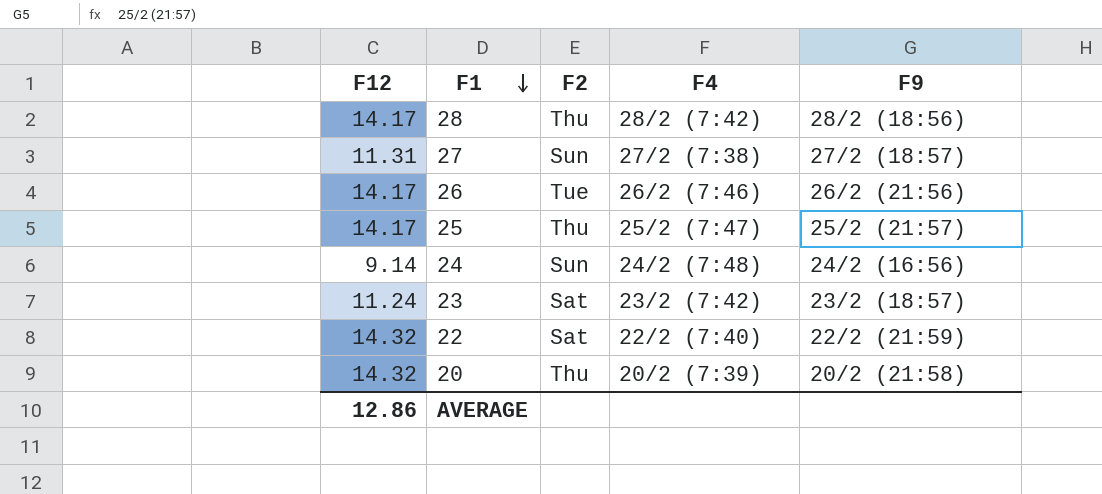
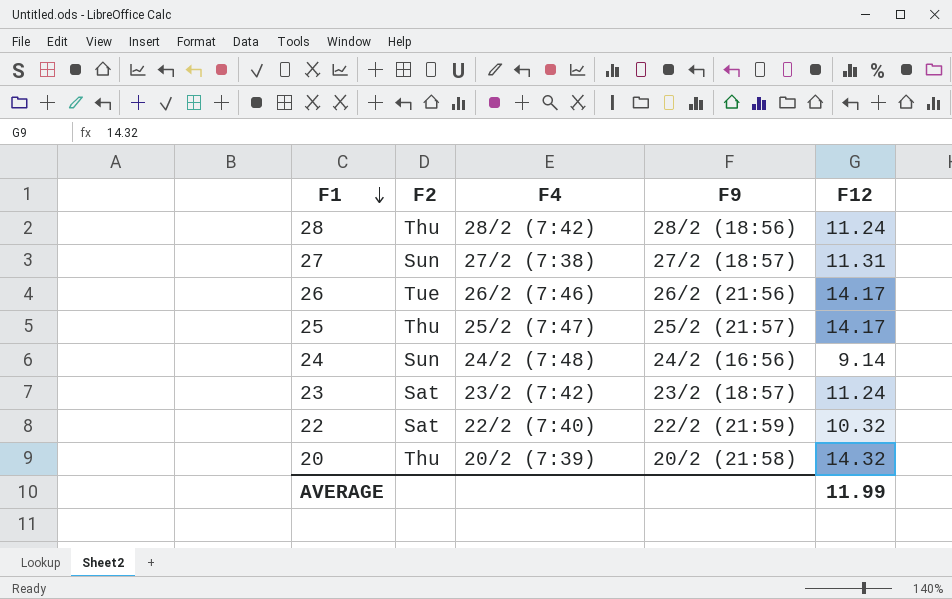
column F12 | position: 1 -> 5
28 | F12: 14.17 -> 11.24
22 | F12: 14.32 -> 10.32
AVERAGE | F12: 12.86 -> 11.99

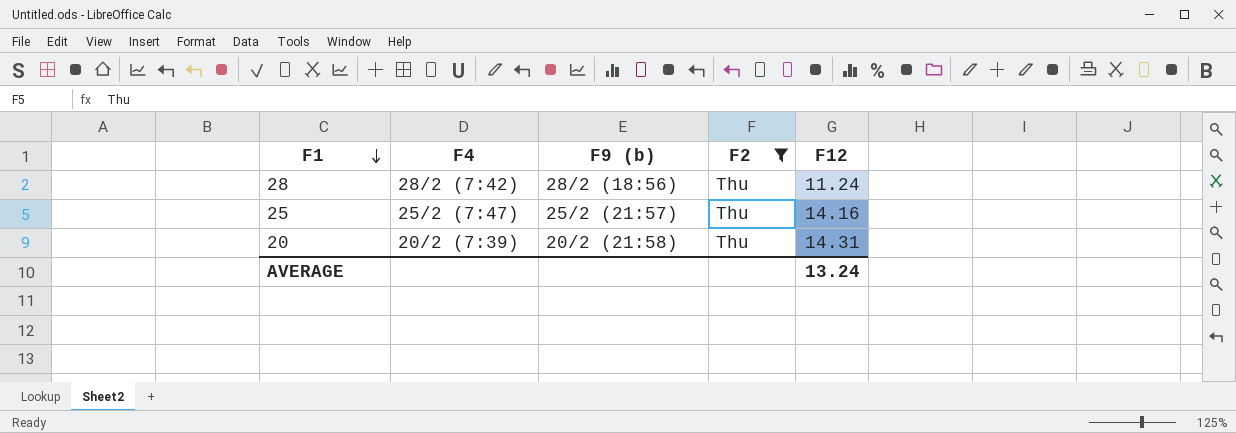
filter: none -> F2 = Thu
column name: F9 -> F9 (b)
column F2 | position: 2 -> 4
25 | F12: 14.17 -> 14.16
20 | F12: 14.32 -> 14.31
AVERAGE | F12: 11.99 -> 13.24

